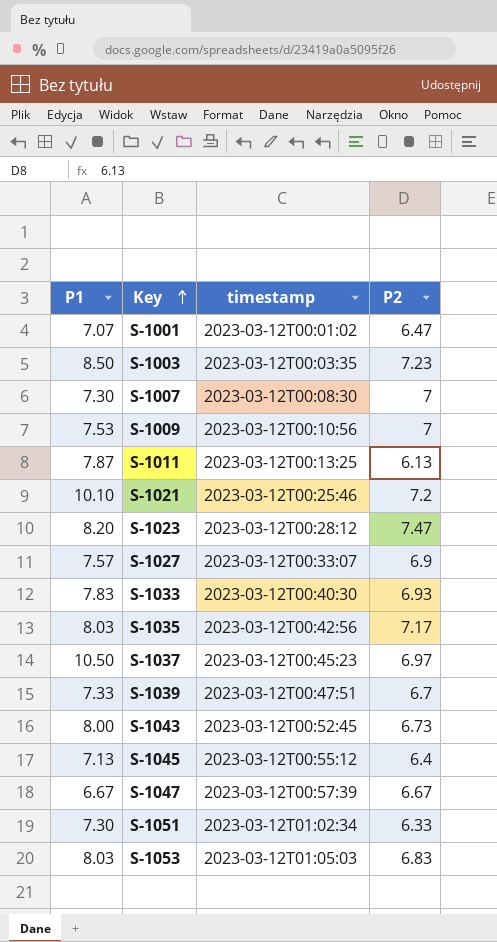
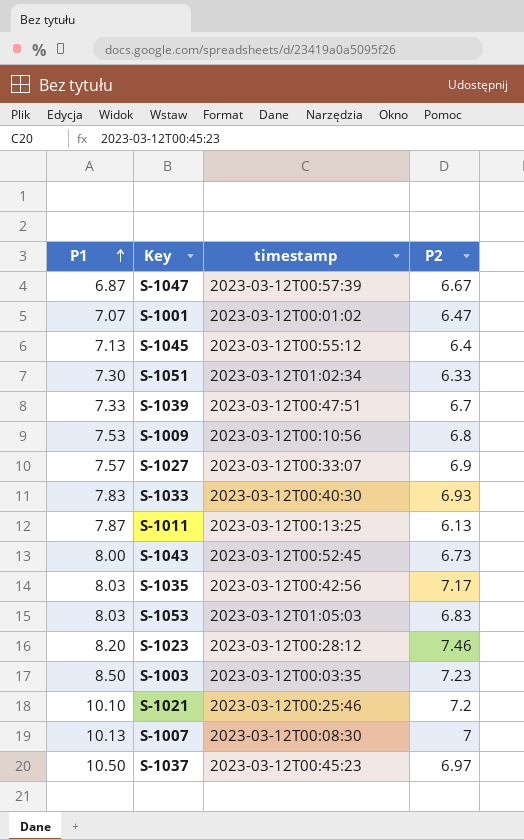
row order: Key ascending -> P1 ascending
S-1047 | P1: 6.67 -> 6.87
S-1009 | P2: 7 -> 6.8
S-1023 | P2: 7.47 -> 7.46
S-1007 | P1: 7.30 -> 10.13

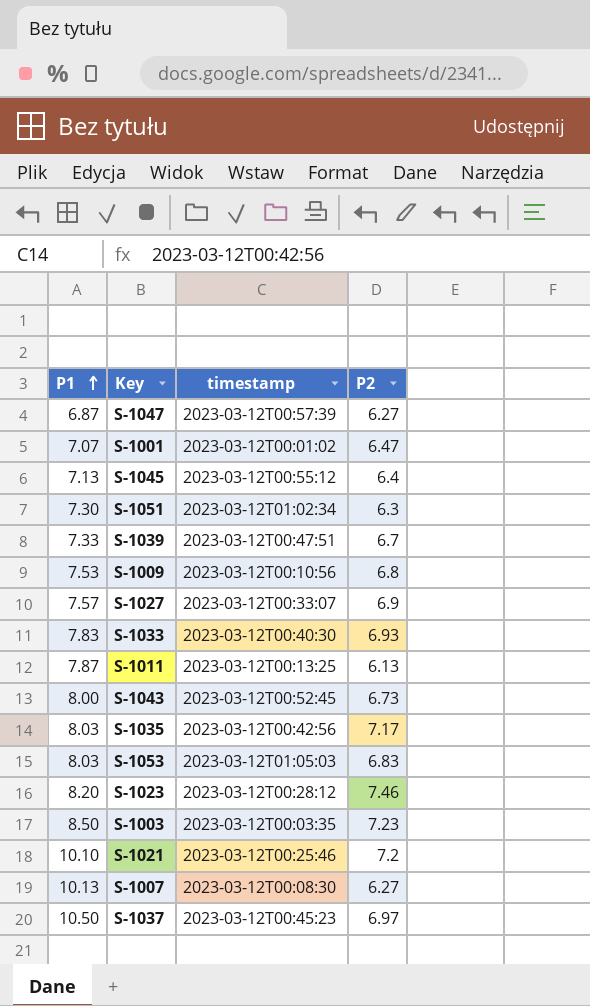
S-1047 | P2: 6.67 -> 6.27
S-1051 | P2: 6.33 -> 6.3
S-1007 | P2: 7 -> 6.27

